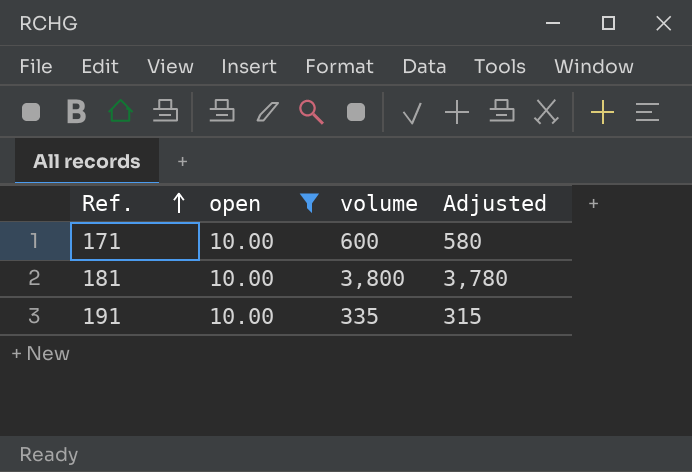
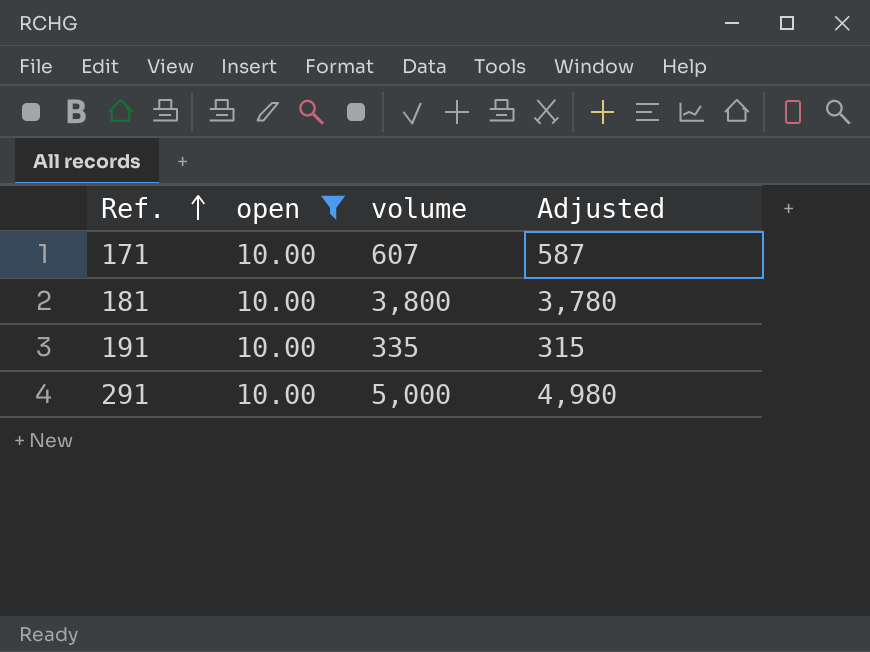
171 | volume: 600 -> 607
171 | Adjusted: 580 -> 587
row 291: none -> 10.00 | 5,000 | 4,980

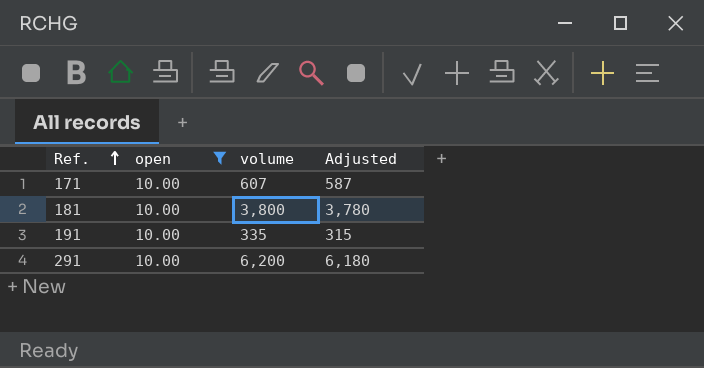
291 | volume: 5,000 -> 6,200
291 | Adjusted: 4,980 -> 6,180

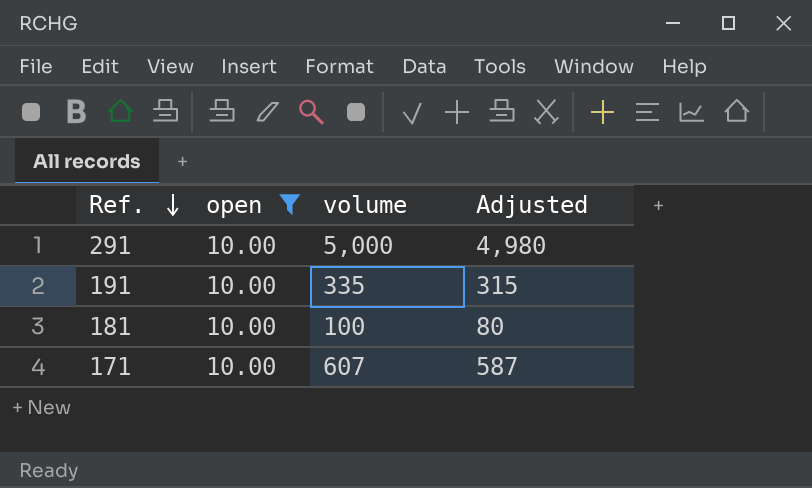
row order: Ref. ascending -> Ref. descending
291 | volume: 6,200 -> 5,000
291 | Adjusted: 6,180 -> 4,980
181 | volume: 3,800 -> 100
181 | Adjusted: 3,780 -> 80

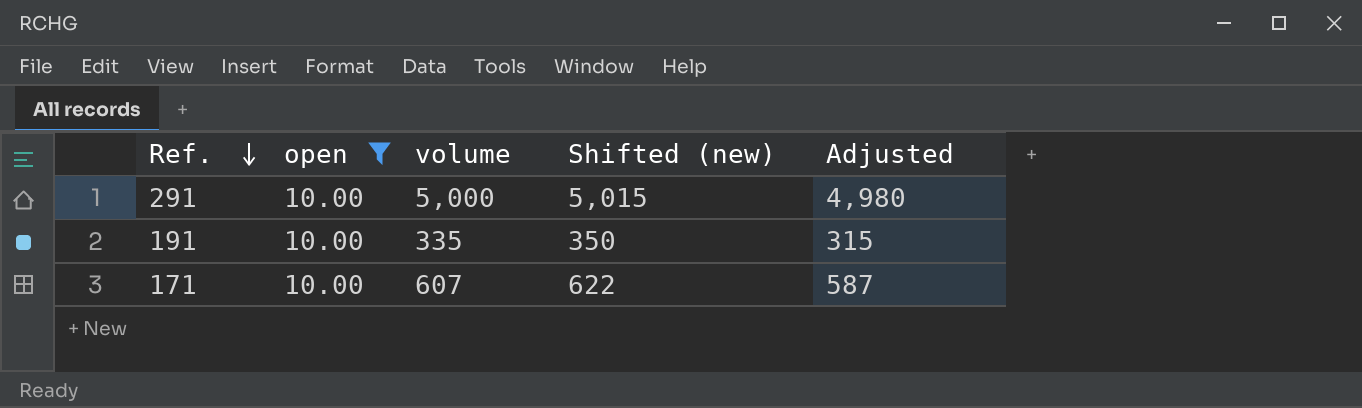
column Shifted (new) | formula: none -> [volume] + 15
row 181: 10.00 | 100 | 80 -> none

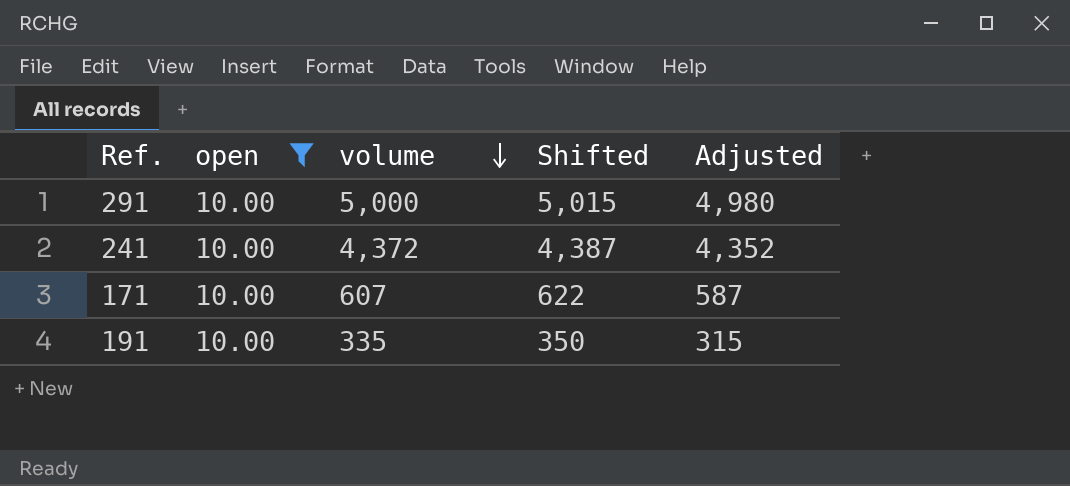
row order: Ref. descending -> volume descending
column name: Shifted (new) -> Shifted
row 241: none -> 10.00 | 4,372 | 4,387 | 4,352

